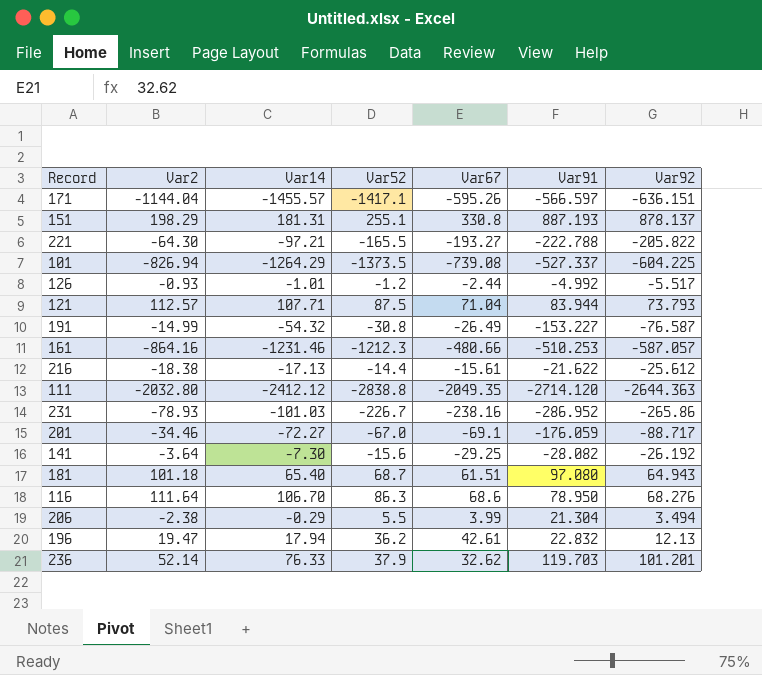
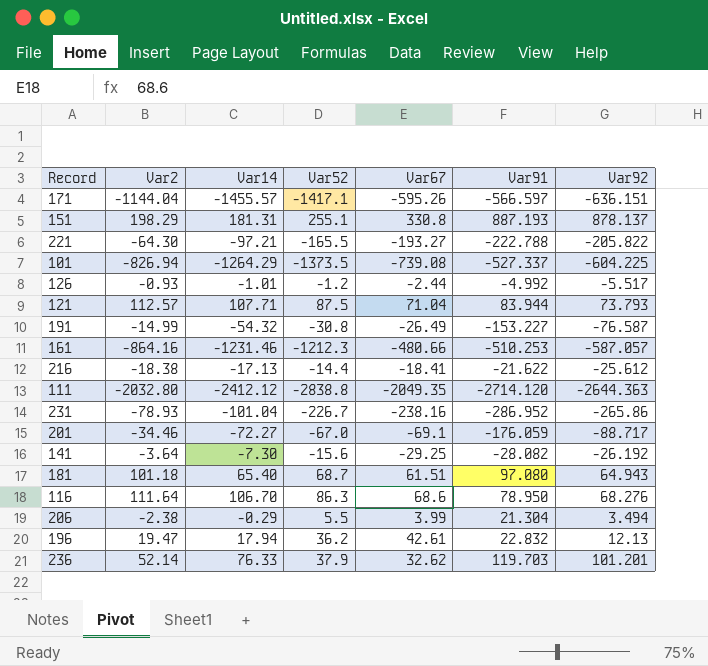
216 | Var67: -15.61 -> -18.41
231 | Var14: -101.03 -> -101.04

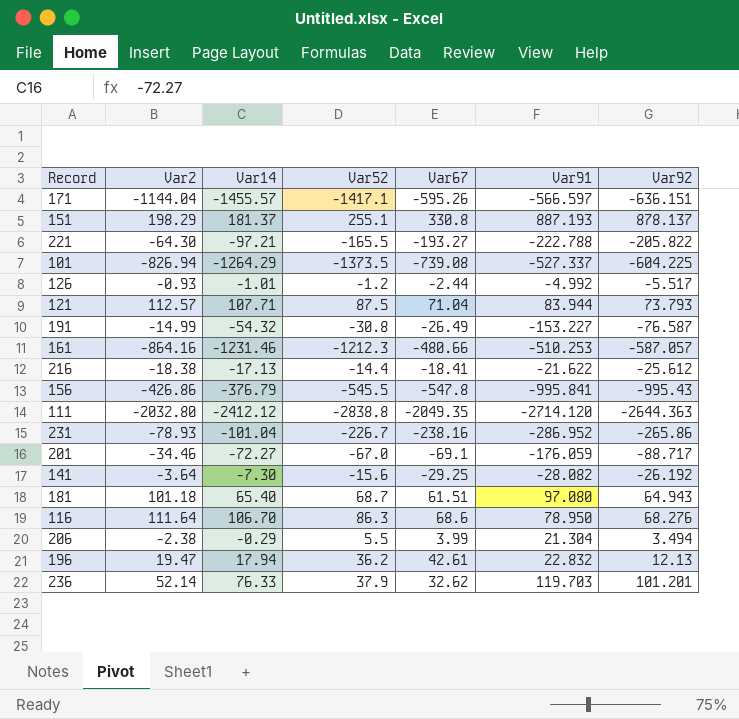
151 | Var14: 181.31 -> 181.37
row 156: none -> -426.86 | -376.79 | -545.5 | -547.8 | -995.841 | -995.43

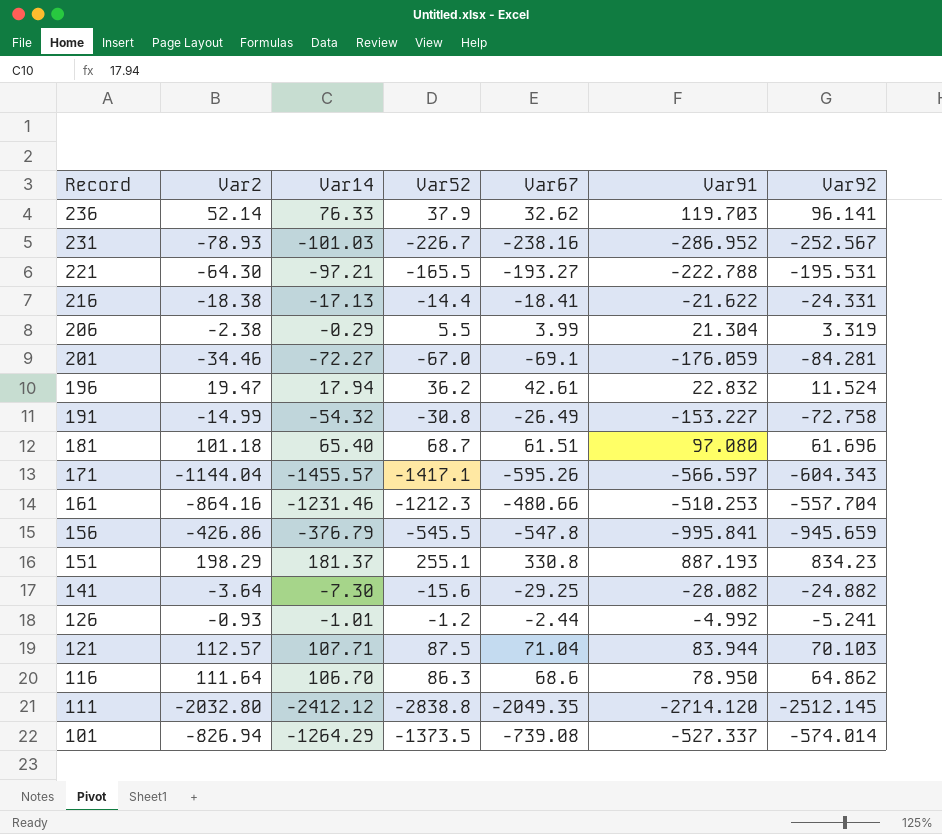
row order: none -> Record descending
236 | Var92: 101.201 -> 96.141
231 | Var14: -101.04 -> -101.03
231 | Var92: -265.86 -> -252.567
221 | Var92: -205.822 -> -195.531
216 | Var92: -25.612 -> -24.331
206 | Var92: 3.494 -> 3.319
201 | Var92: -88.717 -> -84.281
196 | Var92: 12.13 -> 11.524
191 | Var92: -76.587 -> -72.758
181 | Var92: 64.943 -> 61.696
171 | Var92: -636.151 -> -604.343
161 | Var92: -587.057 -> -557.704
156 | Var92: -995.43 -> -945.659
151 | Var92: 878.137 -> 834.23
141 | Var92: -26.192 -> -24.882
126 | Var92: -5.517 -> -5.241
121 | Var92: 73.793 -> 70.103
116 | Var92: 68.276 -> 64.862
111 | Var92: -2644.363 -> -2512.145
101 | Var92: -604.225 -> -574.014

